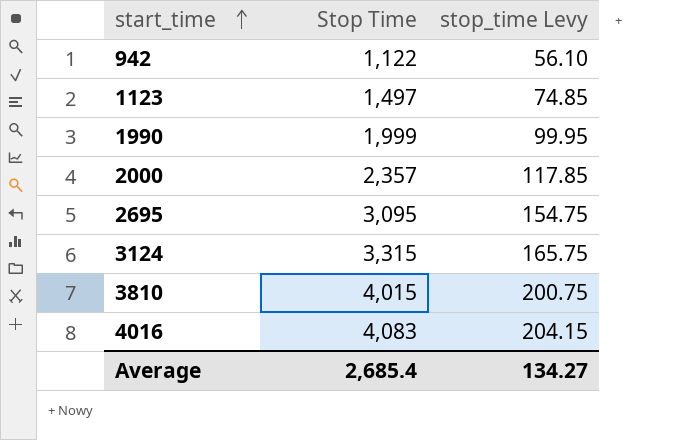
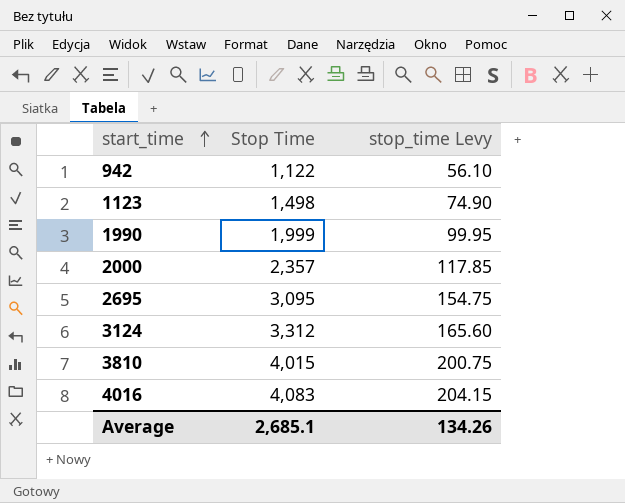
1123 | Stop Time: 1,497 -> 1,498
1123 | stop_time Levy: 74.85 -> 74.90
3124 | Stop Time: 3,315 -> 3,312
3124 | stop_time Levy: 165.75 -> 165.60
Average | Stop Time: 2,685.4 -> 2,685.1
Average | stop_time Levy: 134.27 -> 134.26

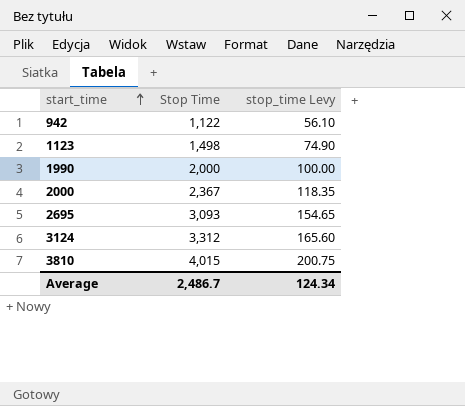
row 4016: 4,083 | 204.15 -> none
1990 | Stop Time: 1,999 -> 2,000
1990 | stop_time Levy: 99.95 -> 100.00
2000 | Stop Time: 2,357 -> 2,367
2000 | stop_time Levy: 117.85 -> 118.35
2695 | Stop Time: 3,095 -> 3,093
2695 | stop_time Levy: 154.75 -> 154.65
Average | Stop Time: 2,685.1 -> 2,486.7
Average | stop_time Levy: 134.26 -> 124.34

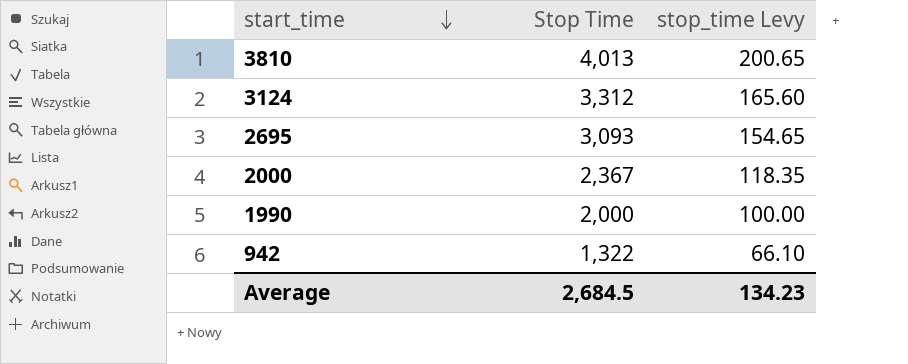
row order: start_time ascending -> start_time descending
row 1123: 1,498 | 74.90 -> none
3810 | Stop Time: 4,015 -> 4,013
3810 | stop_time Levy: 200.75 -> 200.65
942 | Stop Time: 1,122 -> 1,322
942 | stop_time Levy: 56.10 -> 66.10
Average | Stop Time: 2,486.7 -> 2,684.5
Average | stop_time Levy: 124.34 -> 134.23

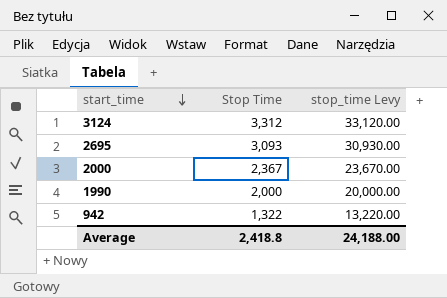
column stop_time Levy | formula: [Stop Time] * 0.05 -> [Stop Time] * 10
row 3810: 4,013 | 200.65 -> none
Average | Stop Time: 2,684.5 -> 2,418.8
Average | stop_time Levy: 134.23 -> 24,188.00

